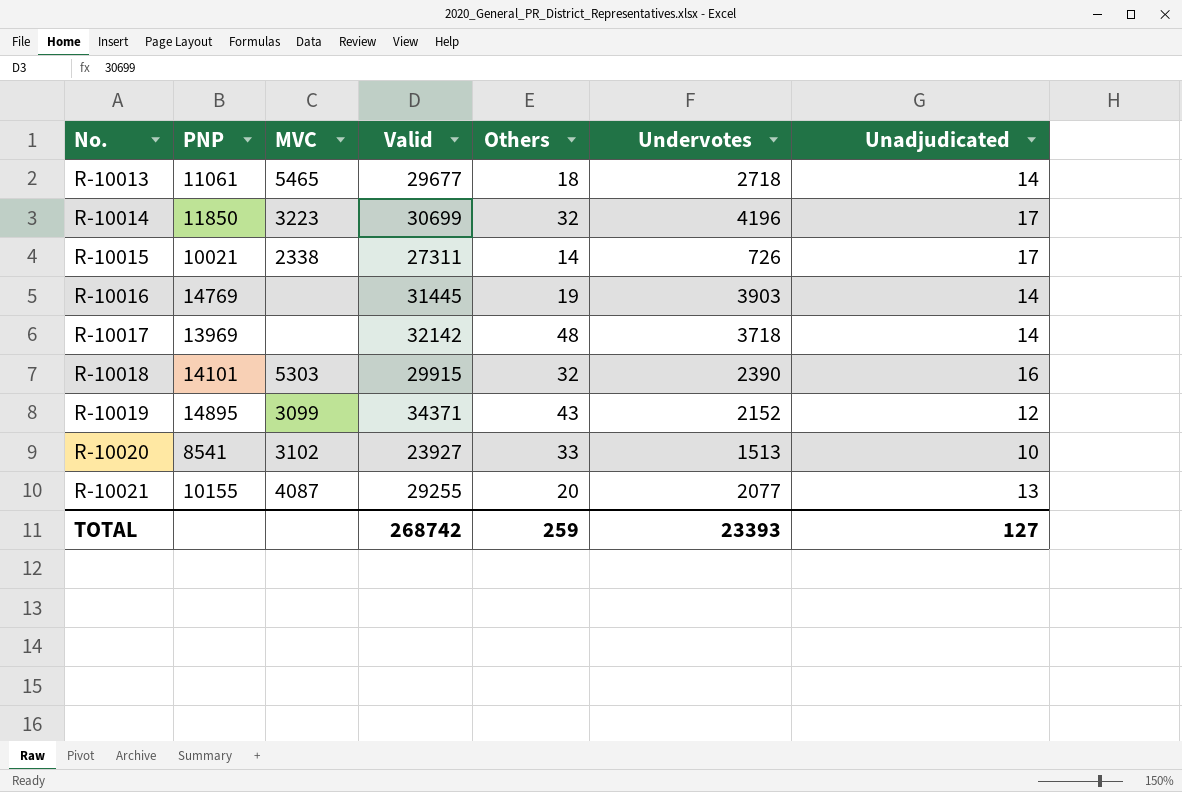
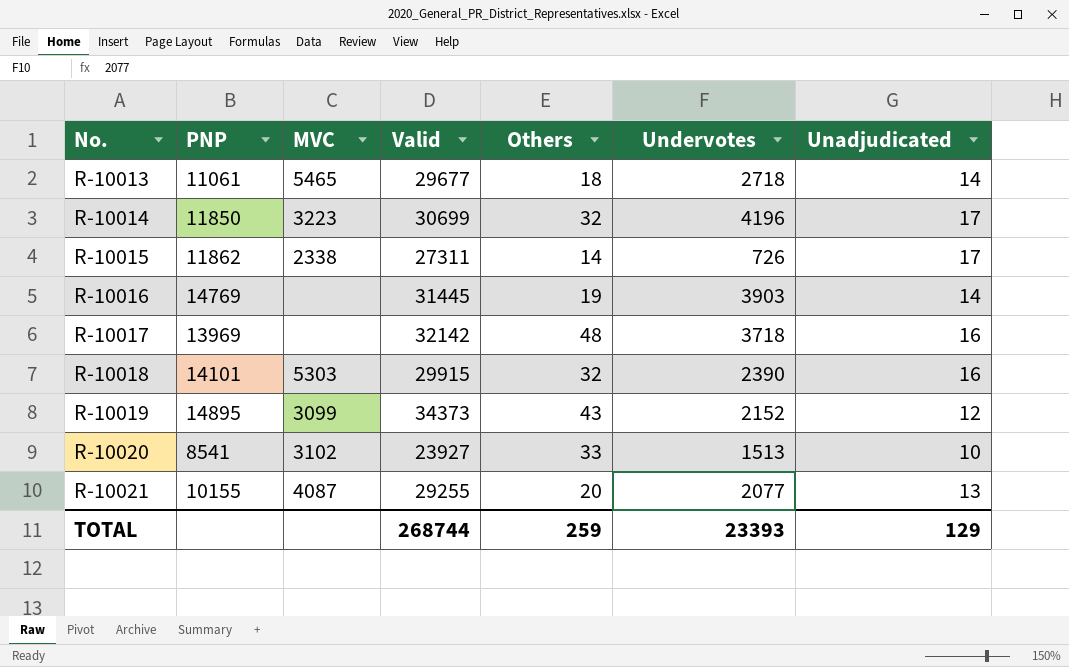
R-10015 | PNP: 10021 -> 11862
R-10017 | Unadjudicated: 14 -> 16
R-10019 | Valid: 34371 -> 34373
TOTAL | Valid: 268742 -> 268744
TOTAL | Unadjudicated: 127 -> 129

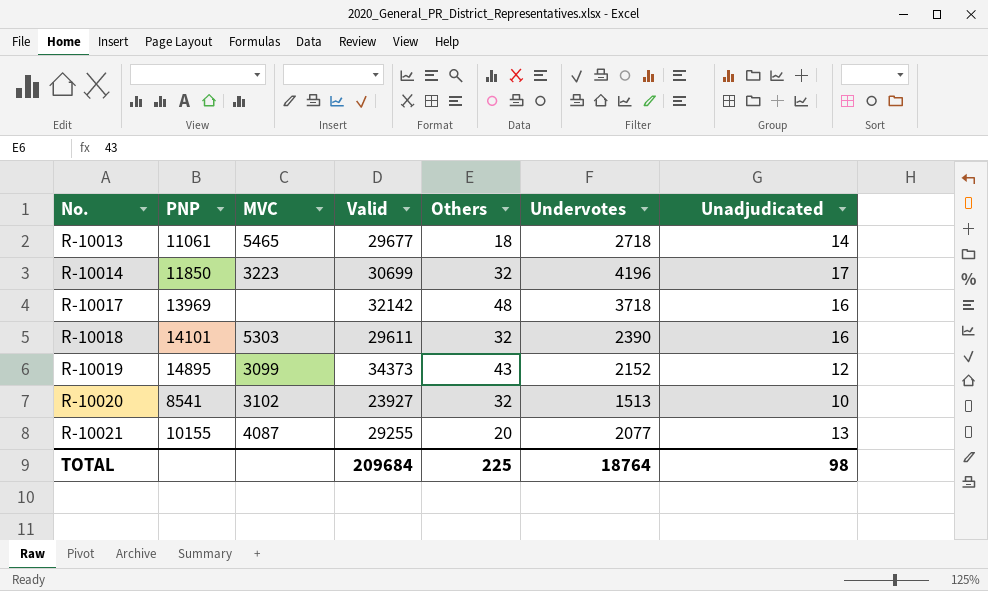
row R-10015: 11862 | 2338 | 27311 | 14 | 726 | 17 -> none
row R-10016: 14769 | none | 31445 | 19 | 3903 | 14 -> none
R-10018 | Valid: 29915 -> 29611
R-10020 | Others: 33 -> 32
TOTAL | Valid: 268744 -> 209684
TOTAL | Others: 259 -> 225
TOTAL | Undervotes: 23393 -> 18764
TOTAL | Unadjudicated: 129 -> 98

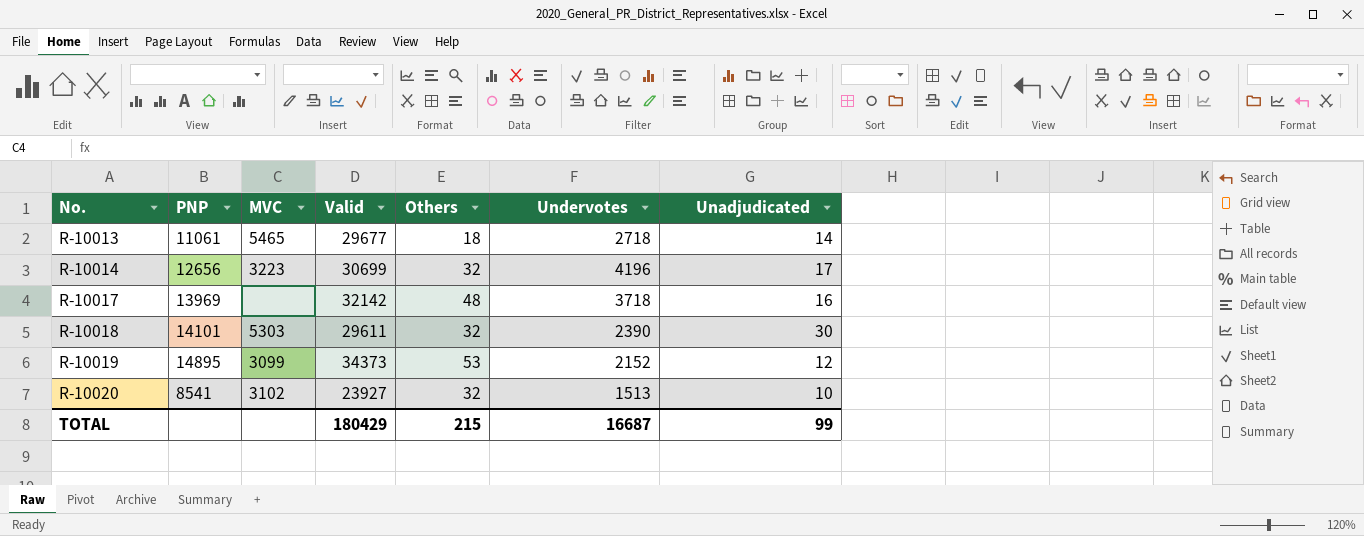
row R-10021: 10155 | 4087 | 29255 | 20 | 2077 | 13 -> none
R-10014 | PNP: 11850 -> 12656
R-10018 | Unadjudicated: 16 -> 30
R-10019 | Others: 43 -> 53
TOTAL | Valid: 209684 -> 180429
TOTAL | Others: 225 -> 215
TOTAL | Undervotes: 18764 -> 16687
TOTAL | Unadjudicated: 98 -> 99

